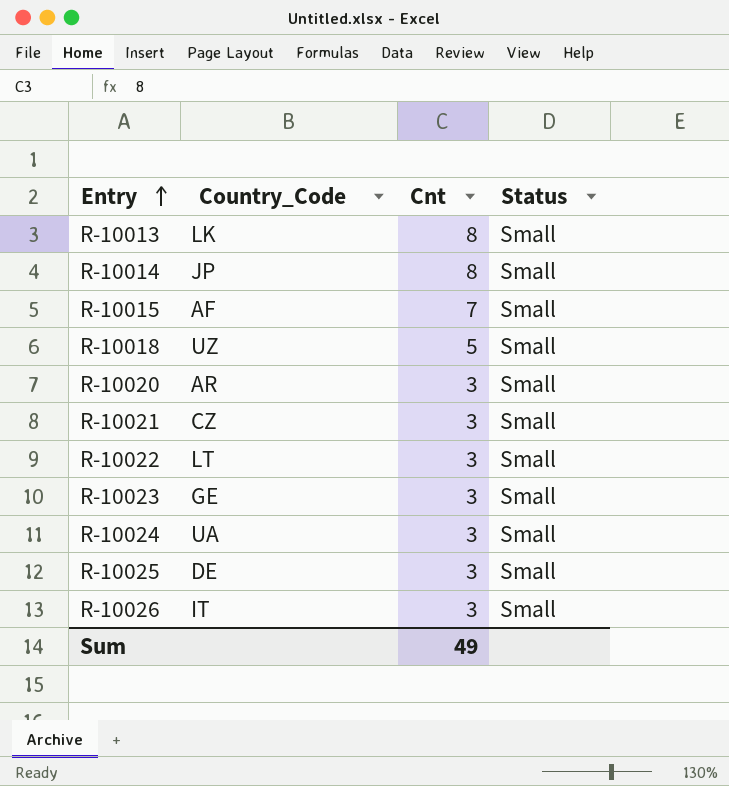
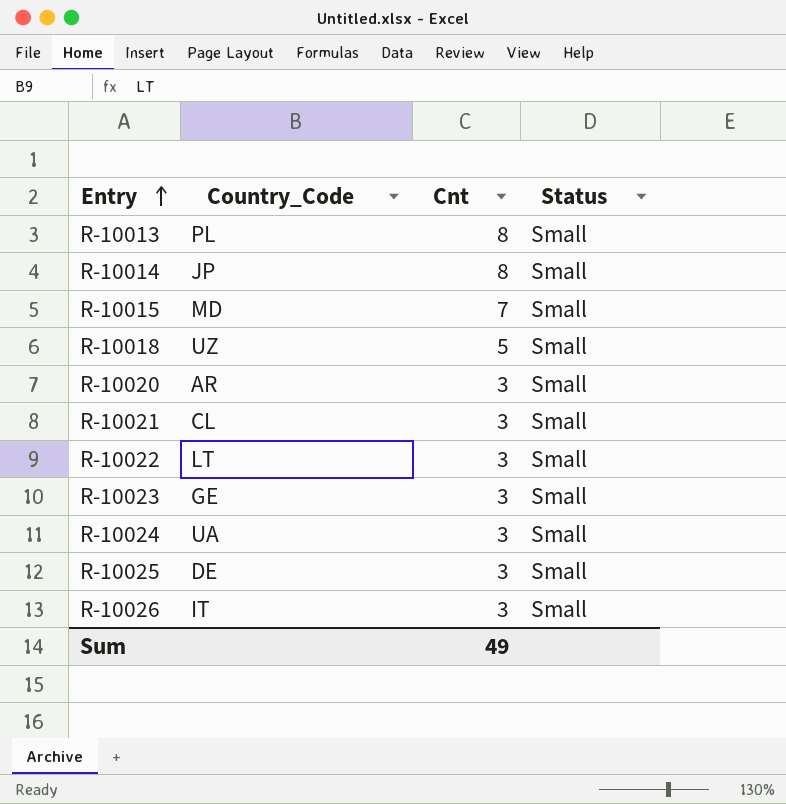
R-10013 | Country_Code: LK -> PL
R-10015 | Country_Code: AF -> MD
R-10021 | Country_Code: CZ -> CL

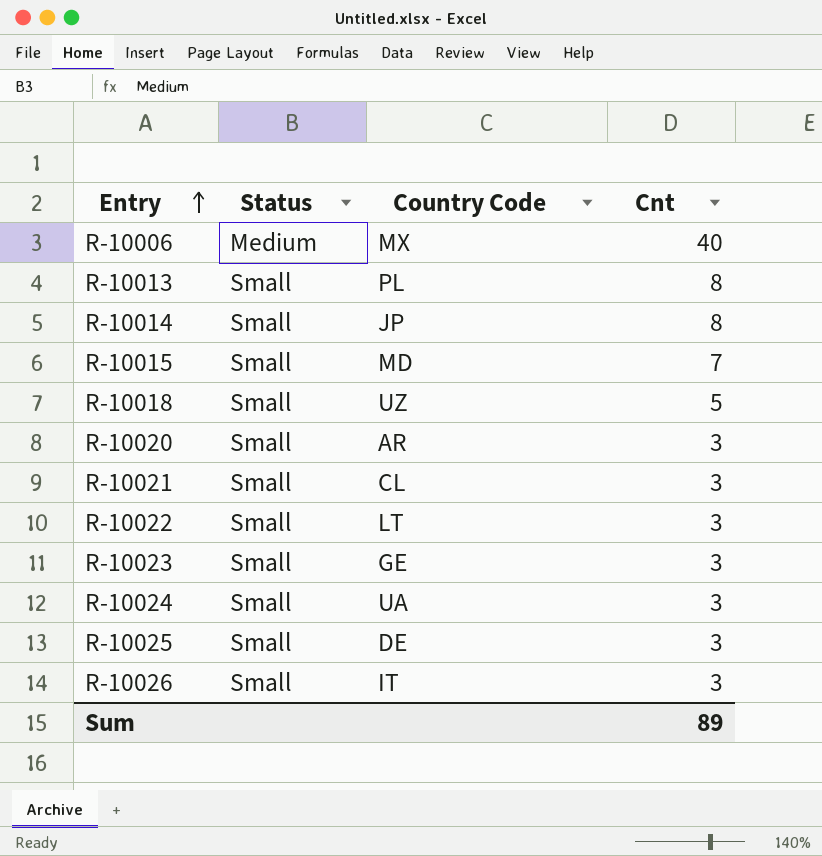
column Status | position: 4 -> 2
column name: Country_Code -> Country Code
row R-10006: none -> Medium | MX | 40
Sum | Cnt: 49 -> 89

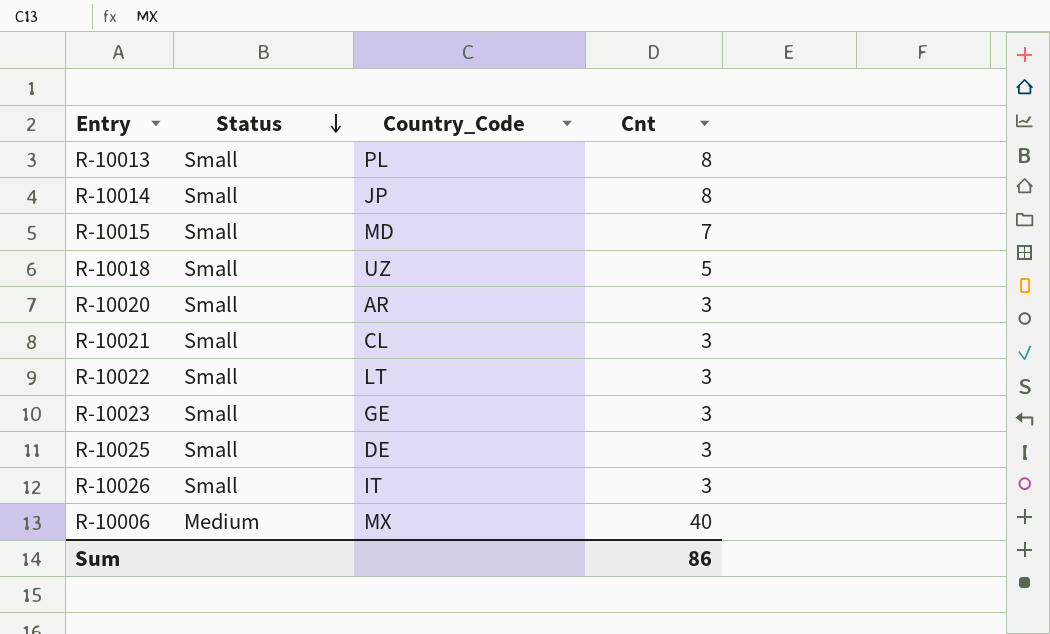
row order: Entry ascending -> Status descending
column name: Country Code -> Country_Code
row R-10024: Small | UA | 3 -> none
Sum | Cnt: 89 -> 86

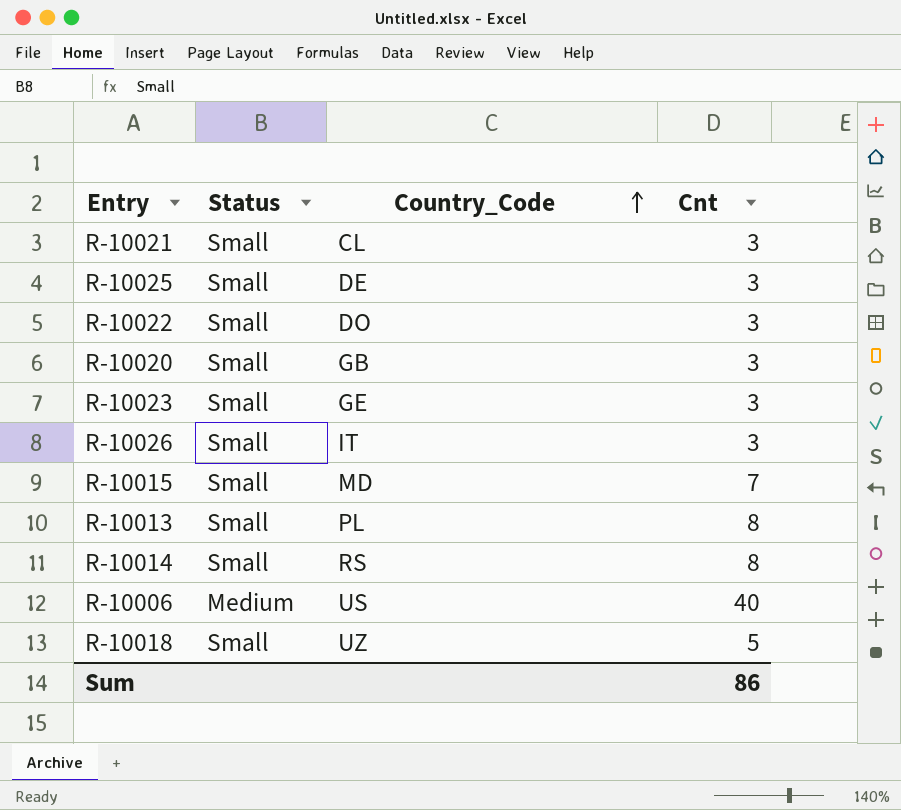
row order: Status descending -> Country_Code ascending
R-10022 | Country_Code: LT -> DO
R-10020 | Country_Code: AR -> GB
R-10014 | Country_Code: JP -> RS
R-10006 | Country_Code: MX -> US

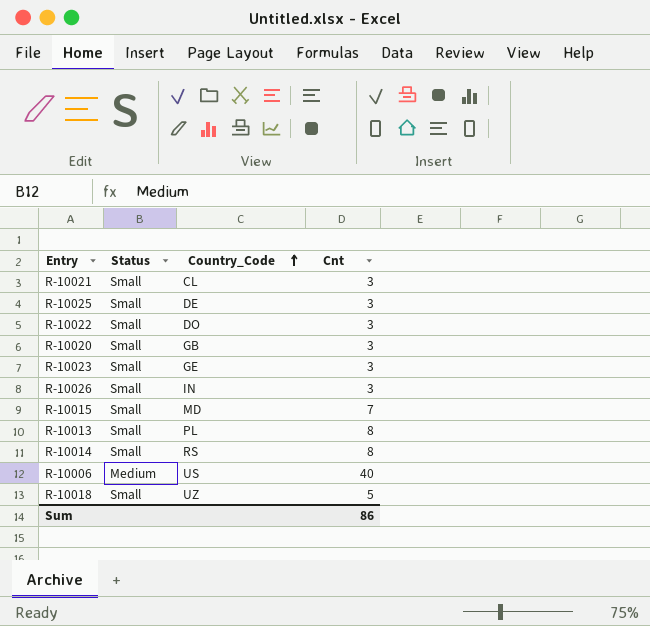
R-10026 | Country_Code: IT -> IN

